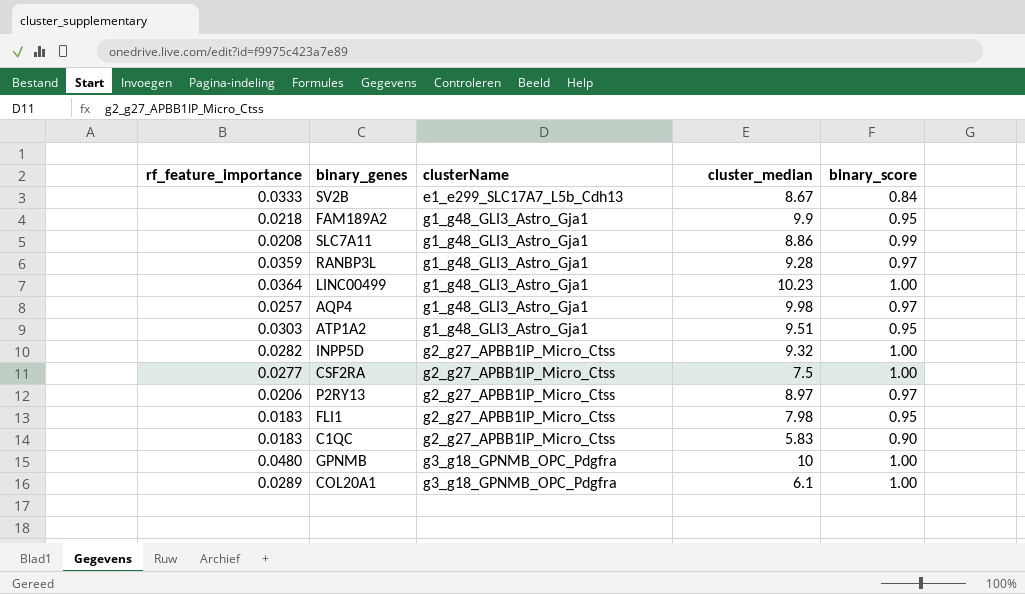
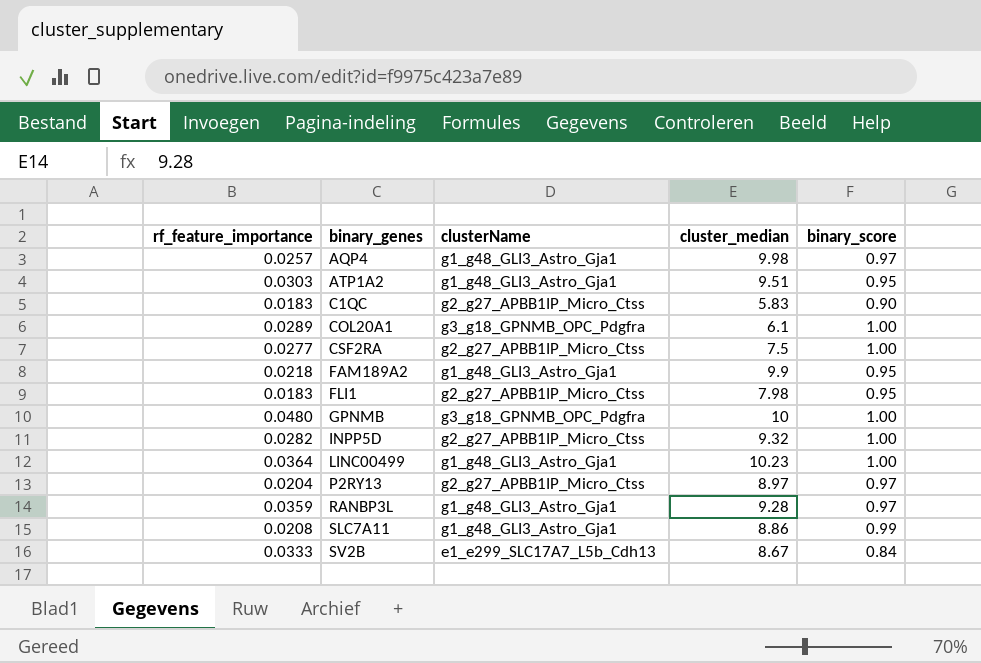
row order: clusterName ascending -> binary_genes ascending
P2RY13 | rf_feature_importance: 0.0206 -> 0.0204

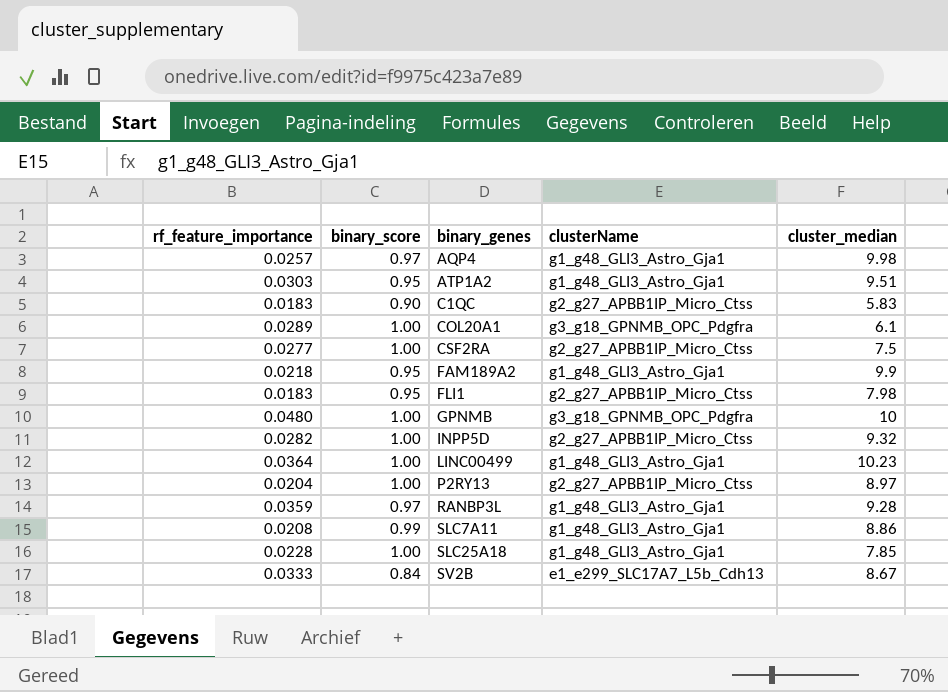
column binary_score | position: 5 -> 2
P2RY13 | binary_score: 0.97 -> 1.00
row SLC25A18: none -> 0.0228 | 1.00 | g1_g48_GLI3_Astro_Gja1 | 7.85

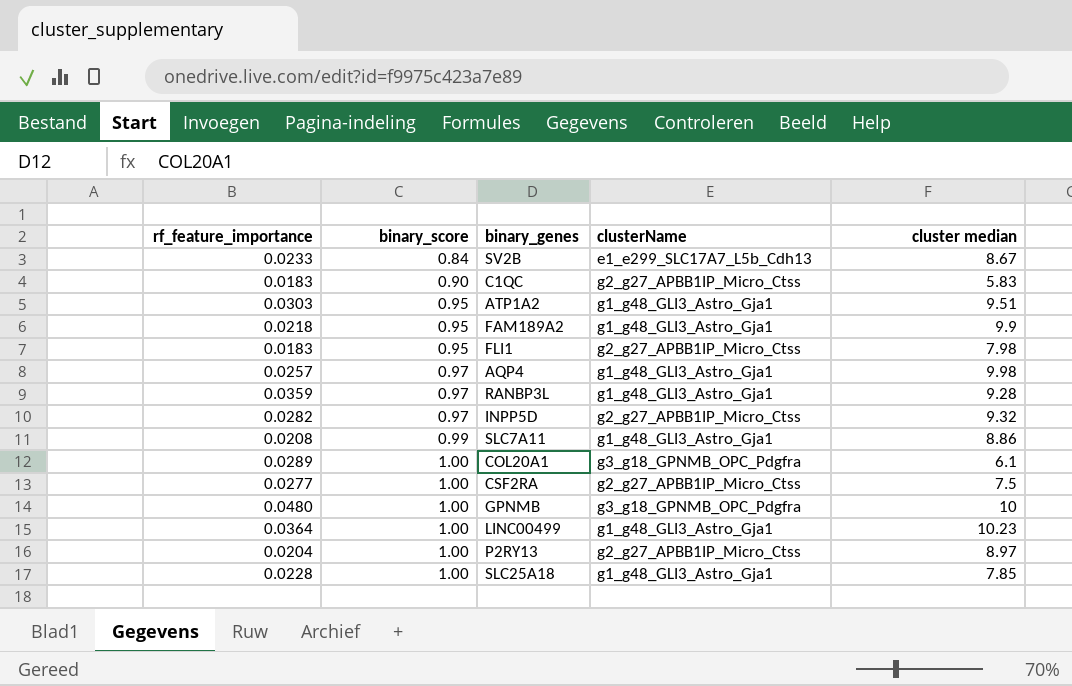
row order: binary_genes ascending -> binary_score ascending
column name: cluster_median -> cluster median
SV2B | rf_feature_importance: 0.0333 -> 0.0233
INPP5D | binary_score: 1.00 -> 0.97

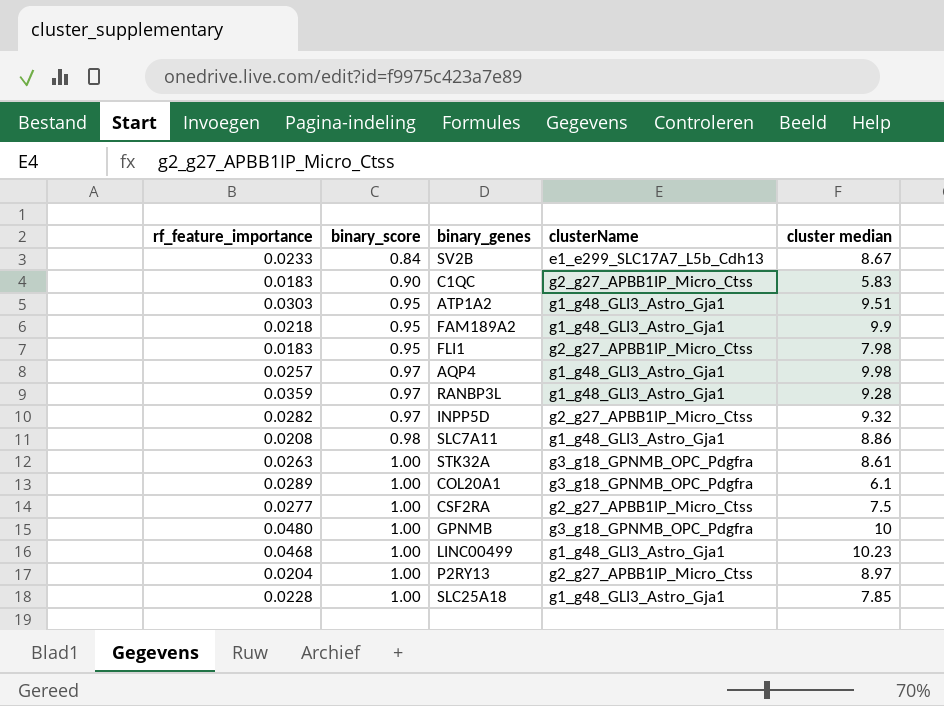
SLC7A11 | binary_score: 0.99 -> 0.98
row STK32A: none -> 0.0263 | 1.00 | g3_g18_GPNMB_OPC_Pdgfra | 8.61
LINC00499 | rf_feature_importance: 0.0364 -> 0.0468

